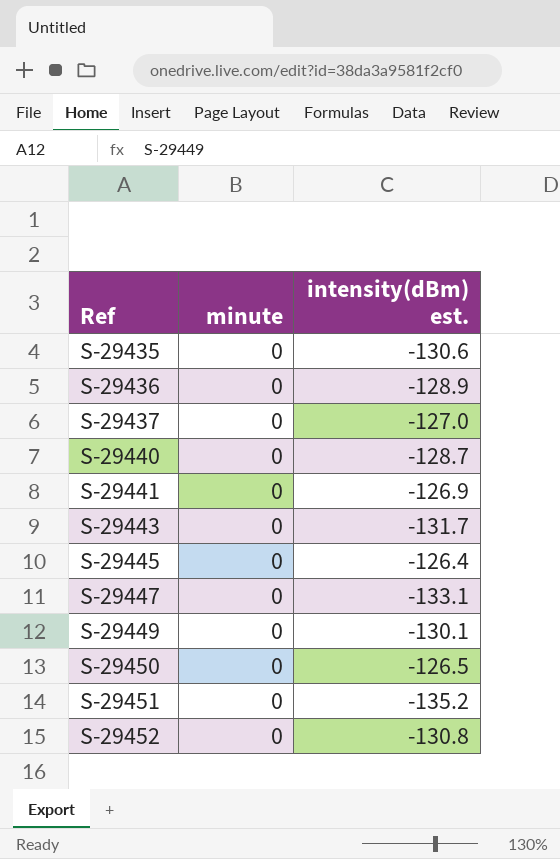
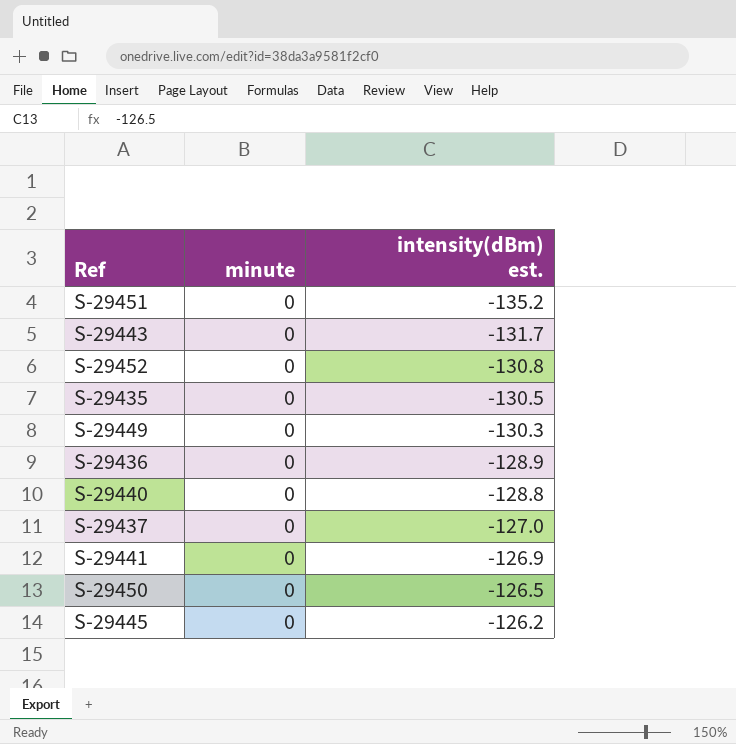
row order: Ref ascending -> intensity(dBm) est. ascending
row S-29447: 0 | -133.1 -> none
S-29435 | intensity(dBm) est.: -130.6 -> -130.5
S-29449 | intensity(dBm) est.: -130.1 -> -130.3
S-29440 | intensity(dBm) est.: -128.7 -> -128.8
S-29445 | intensity(dBm) est.: -126.4 -> -126.2

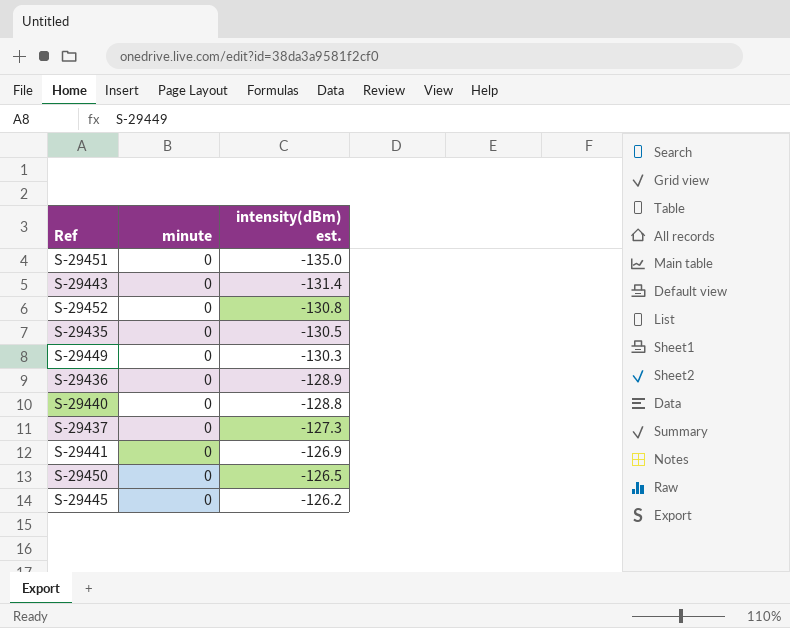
S-29451 | intensity(dBm) est.: -135.2 -> -135.0
S-29443 | intensity(dBm) est.: -131.7 -> -131.4
S-29437 | intensity(dBm) est.: -127.0 -> -127.3

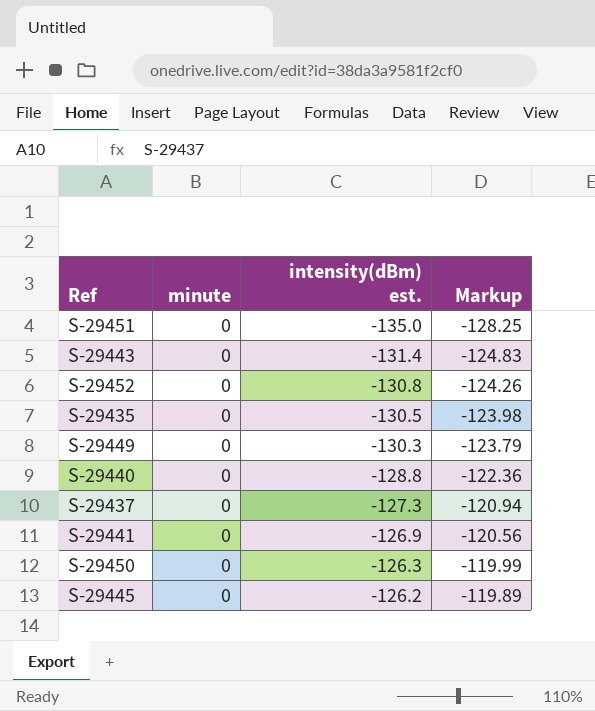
column Markup | formula: none -> [intensity(dBm) est.] * 0.95
row S-29436: 0 | -128.9 -> none
S-29450 | intensity(dBm) est.: -126.5 -> -126.3

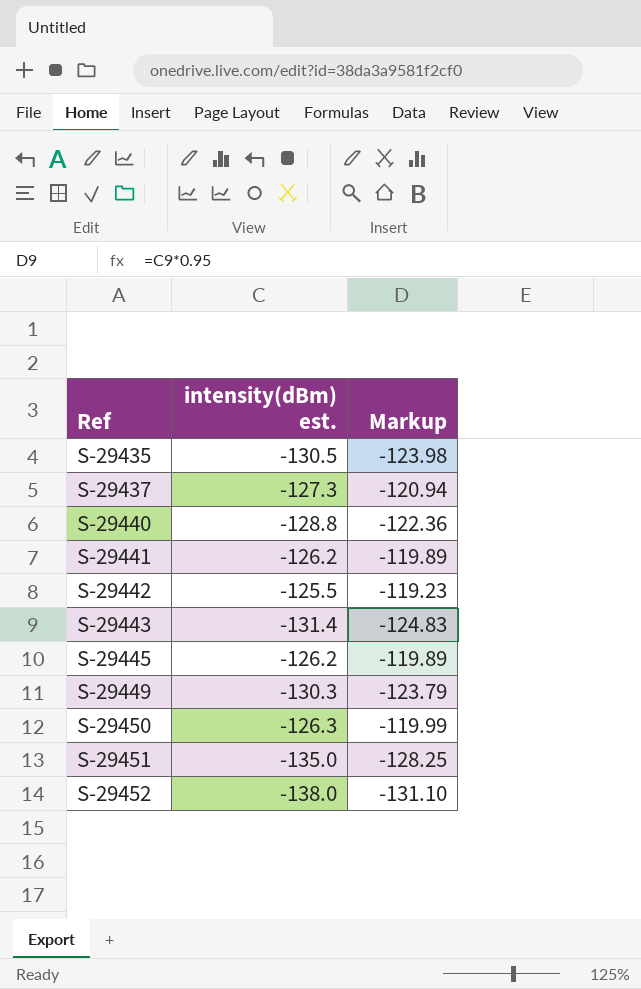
row order: intensity(dBm) est. ascending -> Ref ascending
column minute | position: 2 -> none
S-29441 | intensity(dBm) est.: -126.9 -> -126.2
S-29441 | Markup: -120.56 -> -119.89
row S-29442: none -> -125.5 | -119.23
S-29452 | intensity(dBm) est.: -130.8 -> -138.0
S-29452 | Markup: -124.26 -> -131.10

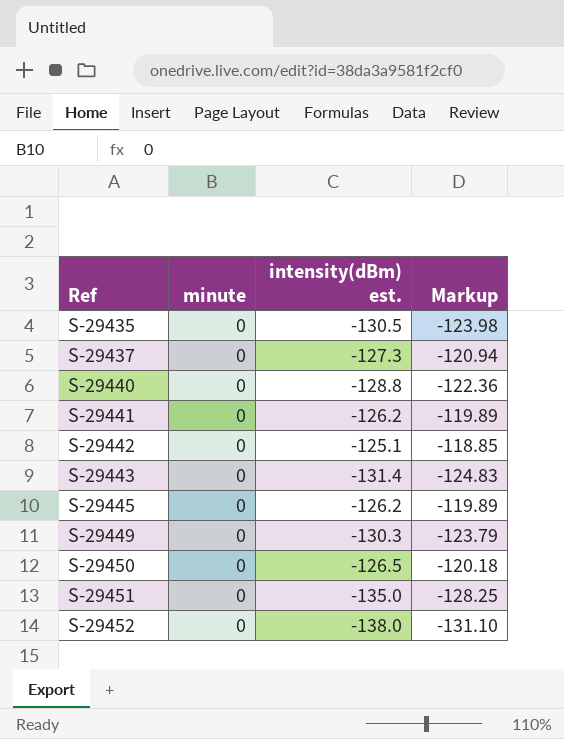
column minute | position: none -> 2
S-29442 | intensity(dBm) est.: -125.5 -> -125.1
S-29442 | Markup: -119.23 -> -118.85
S-29450 | intensity(dBm) est.: -126.3 -> -126.5
S-29450 | Markup: -119.99 -> -120.18

